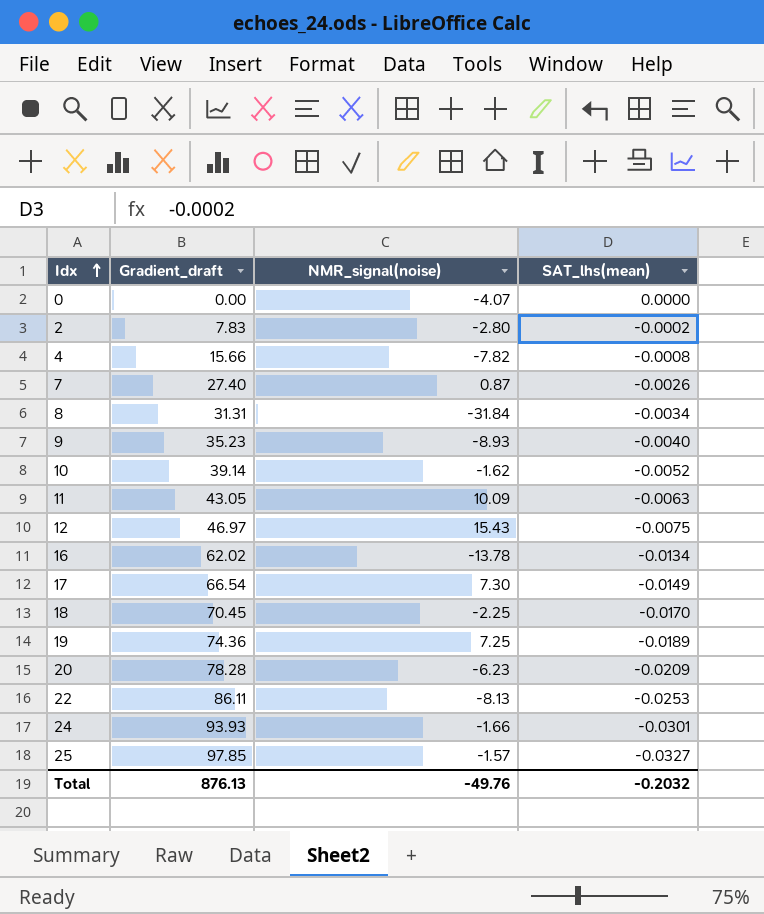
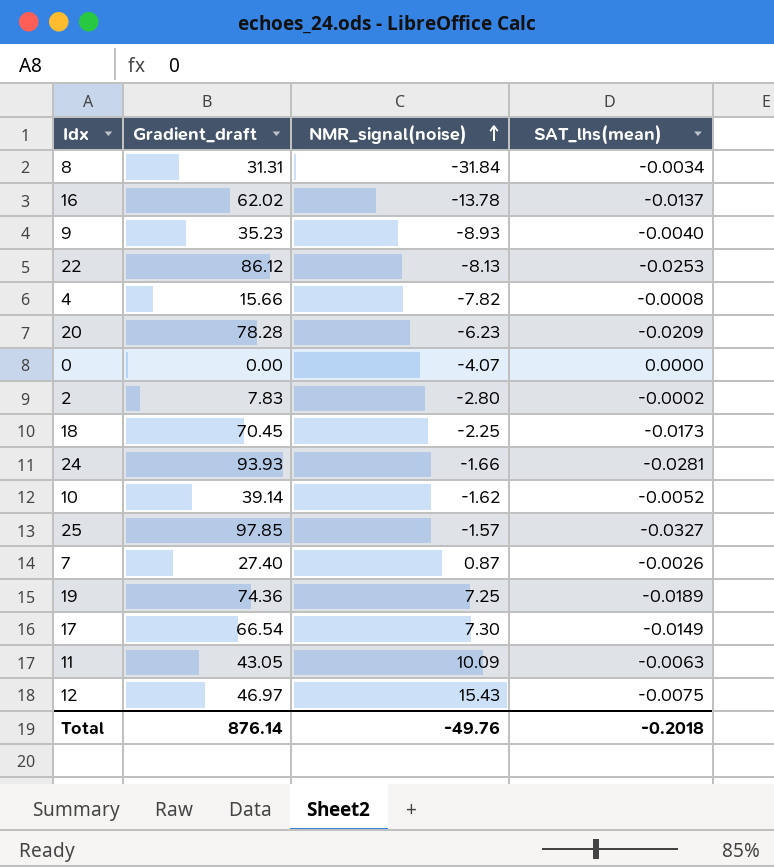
row order: Idx ascending -> NMR_signal(noise) ascending
16 | SAT_lhs(mean): -0.0134 -> -0.0137
22 | Gradient_draft: 86.11 -> 86.12
18 | SAT_lhs(mean): -0.0170 -> -0.0173
24 | SAT_lhs(mean): -0.0301 -> -0.0281
Total | Gradient_draft: 876.13 -> 876.14
Total | SAT_lhs(mean): -0.2032 -> -0.2018

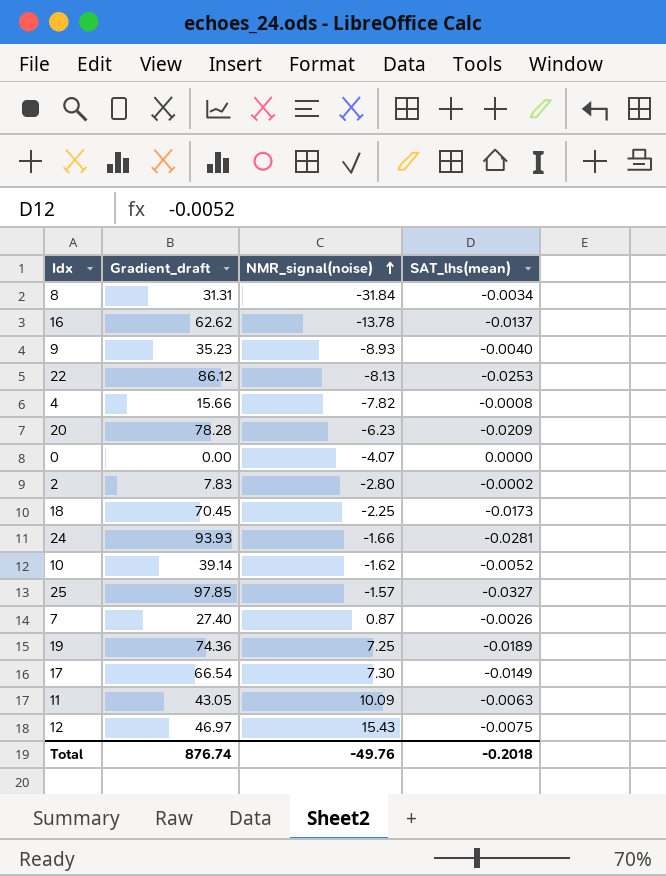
16 | Gradient_draft: 62.02 -> 62.62
Total | Gradient_draft: 876.14 -> 876.74

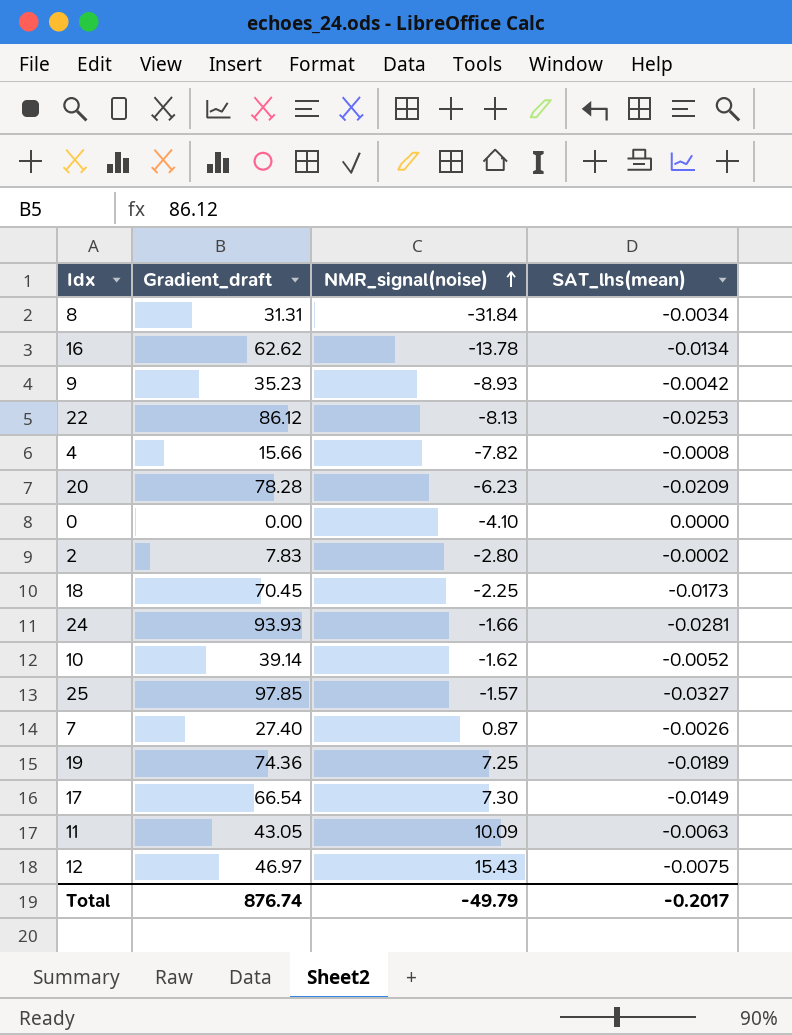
16 | SAT_lhs(mean): -0.0137 -> -0.0134
9 | SAT_lhs(mean): -0.0040 -> -0.0042
0 | NMR_signal(noise): -4.07 -> -4.10
Total | NMR_signal(noise): -49.76 -> -49.79
Total | SAT_lhs(mean): -0.2018 -> -0.2017

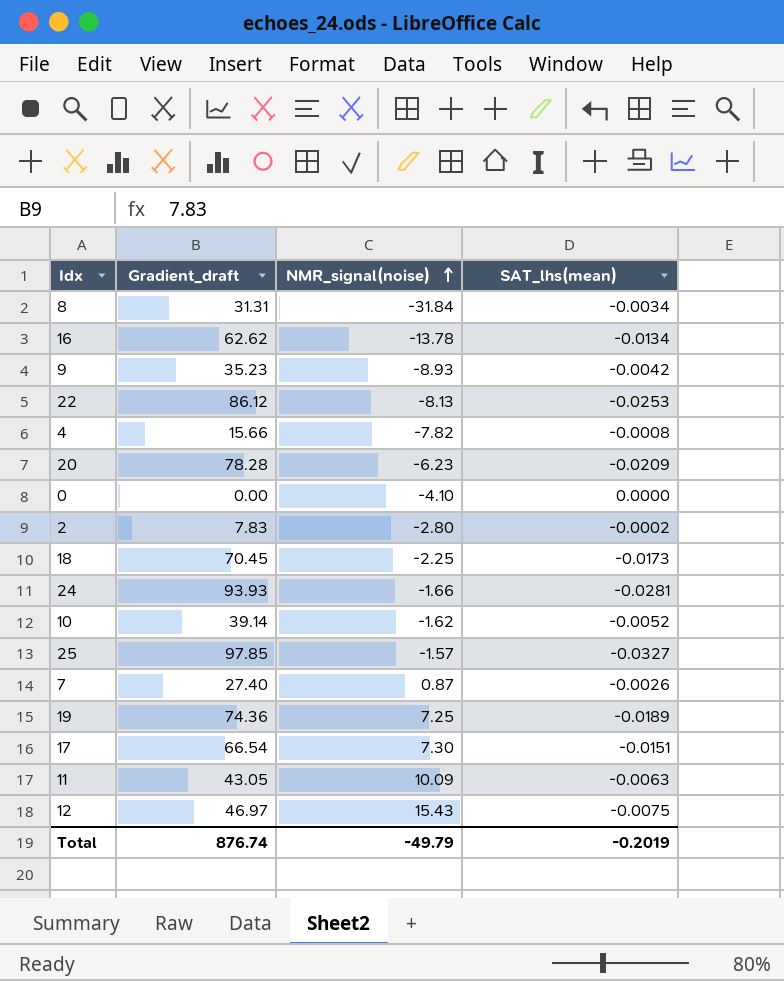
17 | SAT_lhs(mean): -0.0149 -> -0.0151
Total | SAT_lhs(mean): -0.2017 -> -0.2019

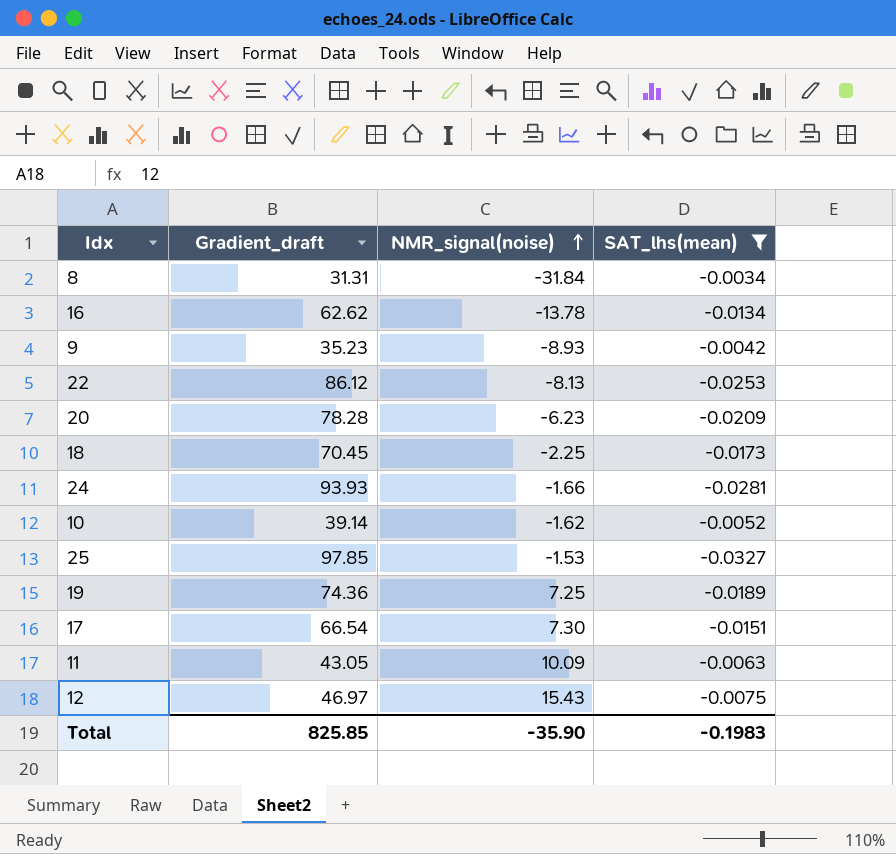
filter: none -> SAT_lhs(mean) <= -0.0034
25 | NMR_signal(noise): -1.57 -> -1.53
Total | Gradient_draft: 876.74 -> 825.85
Total | NMR_signal(noise): -49.79 -> -35.90
Total | SAT_lhs(mean): -0.2019 -> -0.1983

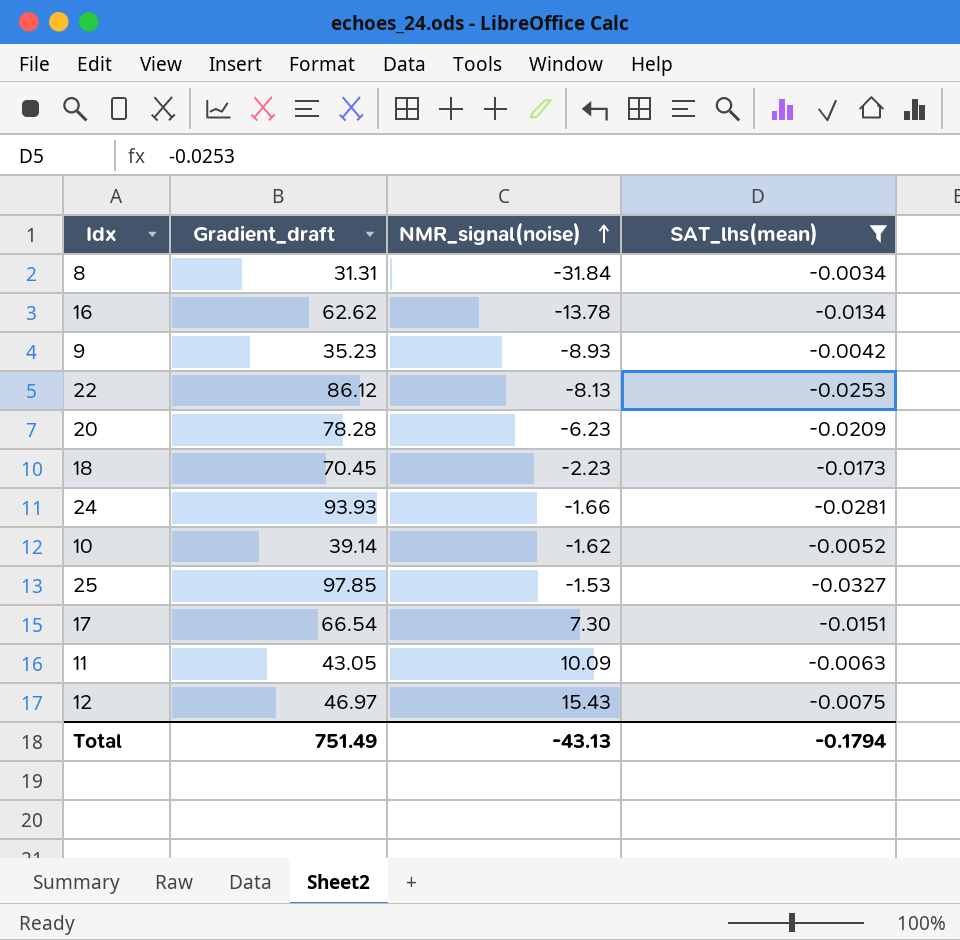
row 19: 74.36 | 7.25 | -0.0189 -> none
18 | NMR_signal(noise): -2.25 -> -2.23
Total | Gradient_draft: 825.85 -> 751.49
Total | NMR_signal(noise): -35.90 -> -43.13
Total | SAT_lhs(mean): -0.1983 -> -0.1794

